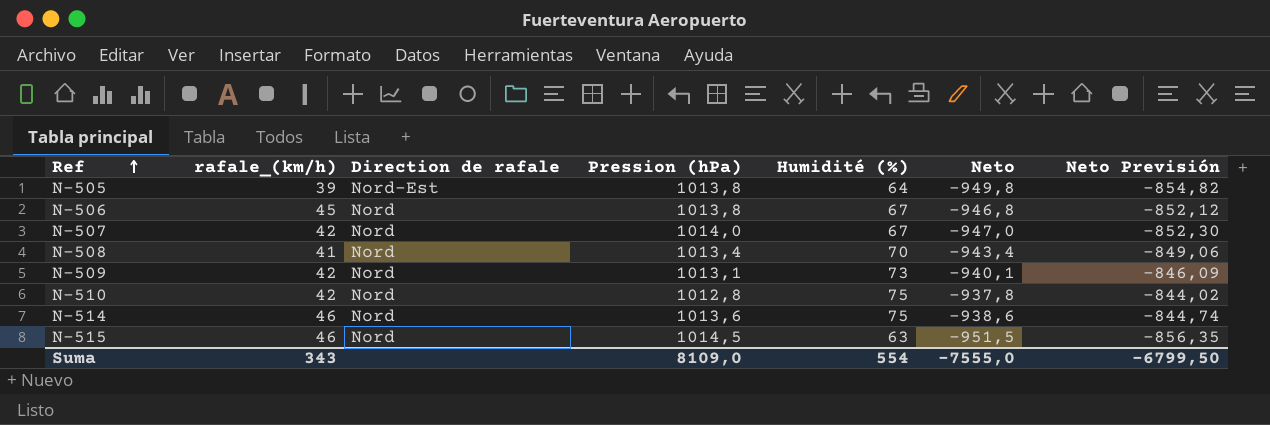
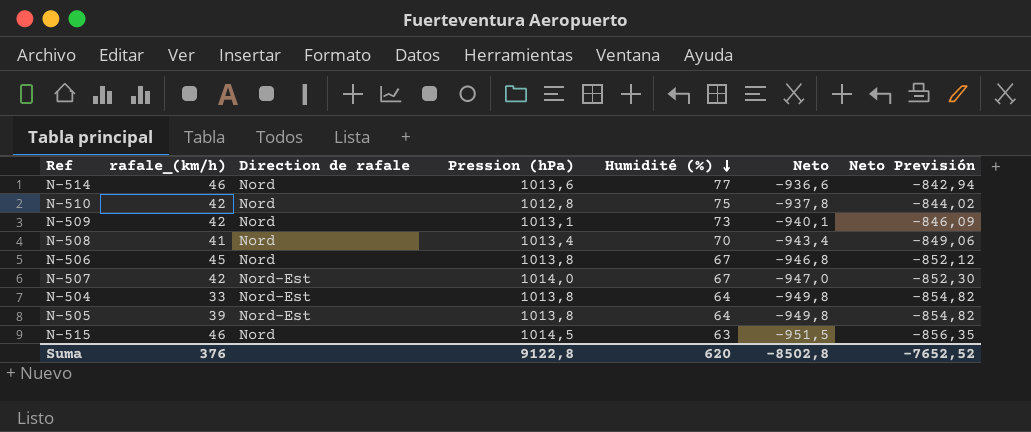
row order: Ref ascending -> Humidité (%) descending
N-514 | Humidité (%): 75 -> 77
N-514 | Neto: -938,6 -> -936,6
N-514 | Neto Previsión: -844,74 -> -842,94
N-507 | Direction de rafale: Nord -> Nord-Est
row N-504: none -> 33 | Nord-Est | 1013,8 | 64 | -949,8 | -854,82
Suma | rafale_(km/h): 343 -> 376
Suma | Pression (hPa): 8109,0 -> 9122,8
Suma | Humidité (%): 554 -> 620
Suma | Neto: -7555,0 -> -8502,8
Suma | Neto Previsión: -6799,50 -> -7652,52

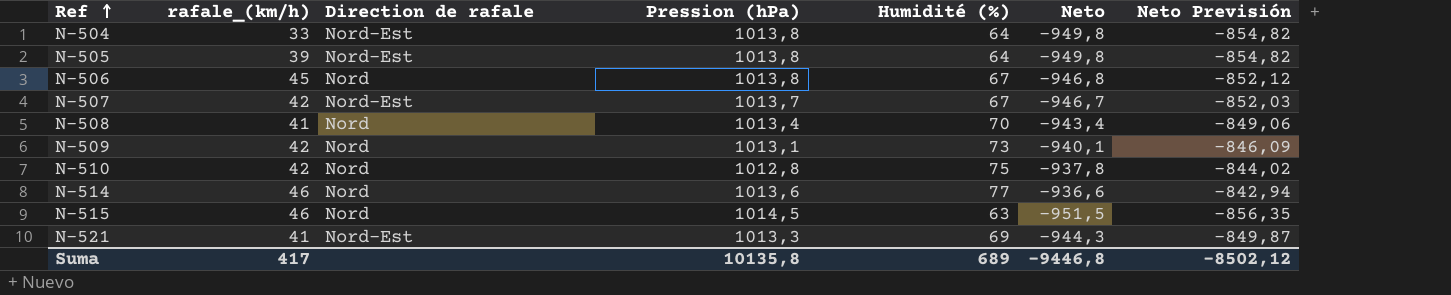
row order: Humidité (%) descending -> Ref ascending
N-507 | Pression (hPa): 1014,0 -> 1013,7
N-507 | Neto: -947,0 -> -946,7
N-507 | Neto Previsión: -852,30 -> -852,03
row N-521: none -> 41 | Nord-Est | 1013,3 | 69 | -944,3 | -849,87
Suma | rafale_(km/h): 376 -> 417
Suma | Pression (hPa): 9122,8 -> 10135,8
Suma | Humidité (%): 620 -> 689
Suma | Neto: -8502,8 -> -9446,8
Suma | Neto Previsión: -7652,52 -> -8502,12

